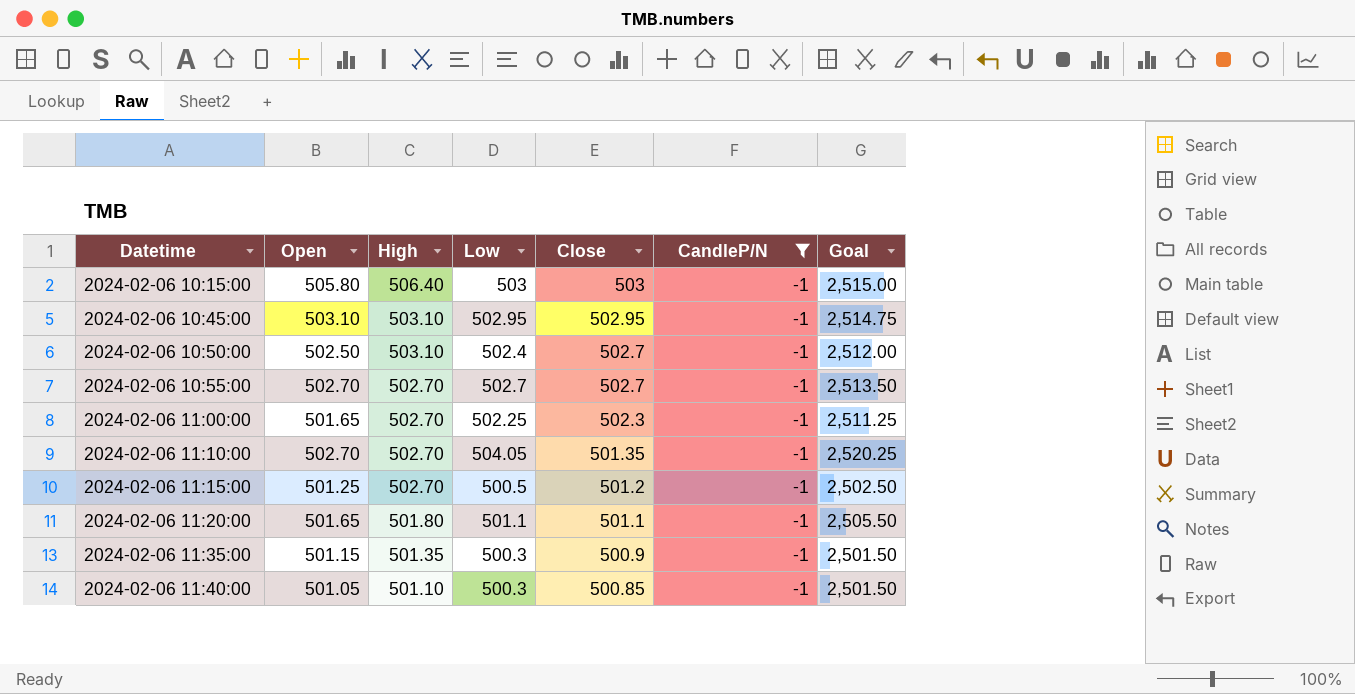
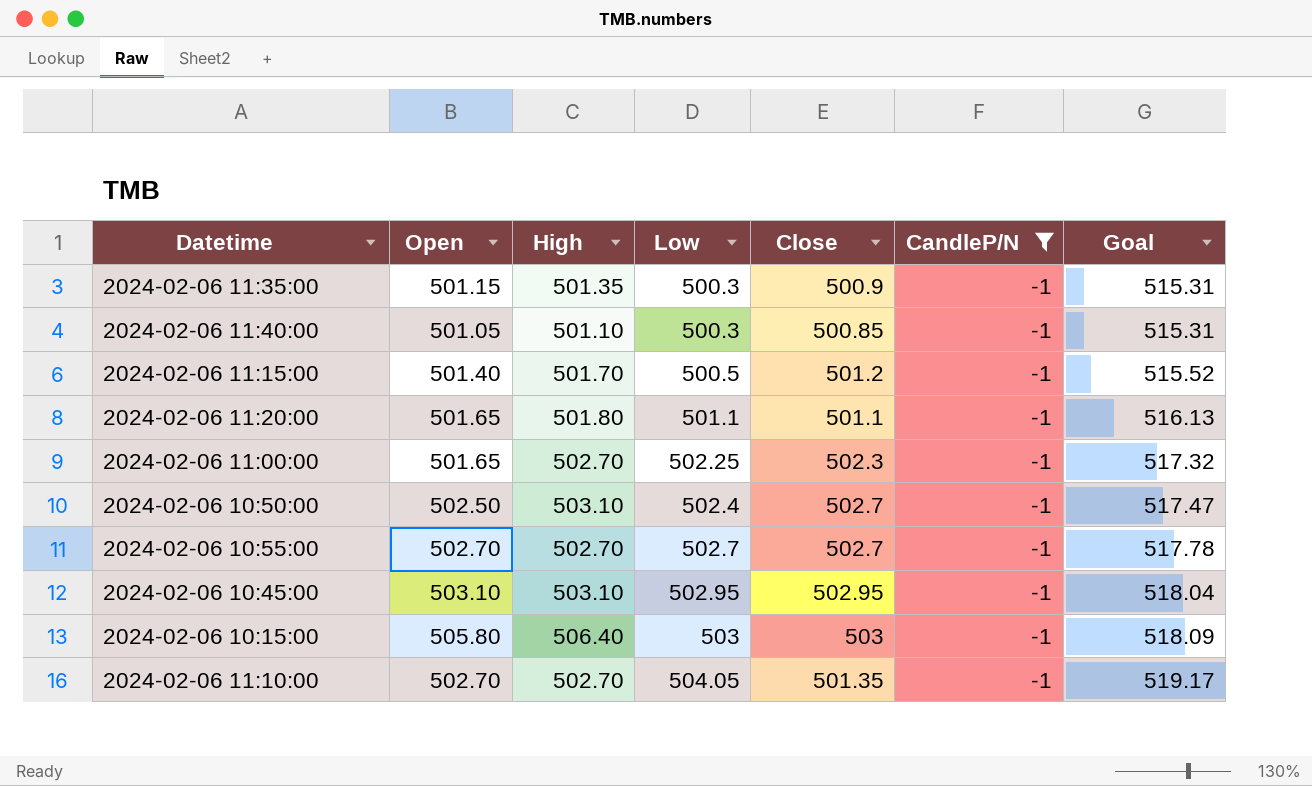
row order: Datetime ascending -> Low ascending
column Goal | formula: [Low] * 5 -> [Low] * 1.03
2024-02-06 11:15:00 | Open: 501.25 -> 501.40
2024-02-06 11:15:00 | High: 502.70 -> 501.70

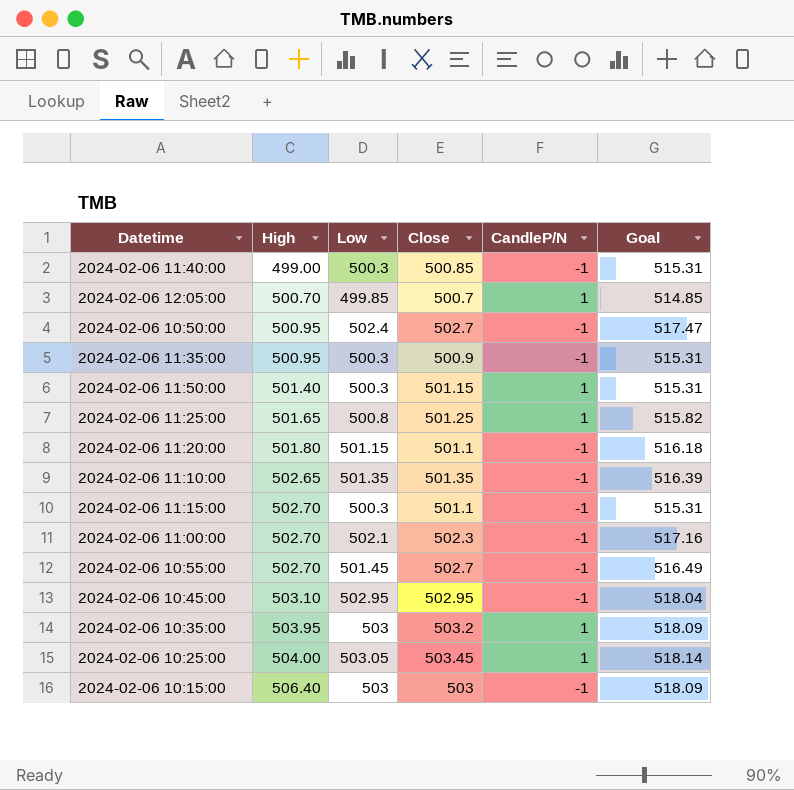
filter: CandleP/N = -1 -> none
row order: Low ascending -> High ascending
column Open | position: 2 -> none
2024-02-06 11:40:00 | High: 501.10 -> 499.00
2024-02-06 10:50:00 | High: 503.10 -> 500.95
2024-02-06 11:35:00 | High: 501.35 -> 500.95
2024-02-06 11:20:00 | Low: 501.1 -> 501.15
2024-02-06 11:20:00 | Goal: 516.13 -> 516.18
2024-02-06 11:10:00 | High: 502.70 -> 502.65
2024-02-06 11:10:00 | Low: 504.05 -> 501.35
2024-02-06 11:10:00 | Goal: 519.17 -> 516.39
2024-02-06 11:15:00 | High: 501.70 -> 502.70
2024-02-06 11:15:00 | Low: 500.5 -> 500.3
2024-02-06 11:15:00 | Close: 501.2 -> 501.1
2024-02-06 11:15:00 | Goal: 515.52 -> 515.31
2024-02-06 11:00:00 | Low: 502.25 -> 502.1
2024-02-06 11:00:00 | Goal: 517.32 -> 517.16
2024-02-06 10:55:00 | Low: 502.7 -> 501.45
2024-02-06 10:55:00 | Goal: 517.78 -> 516.49

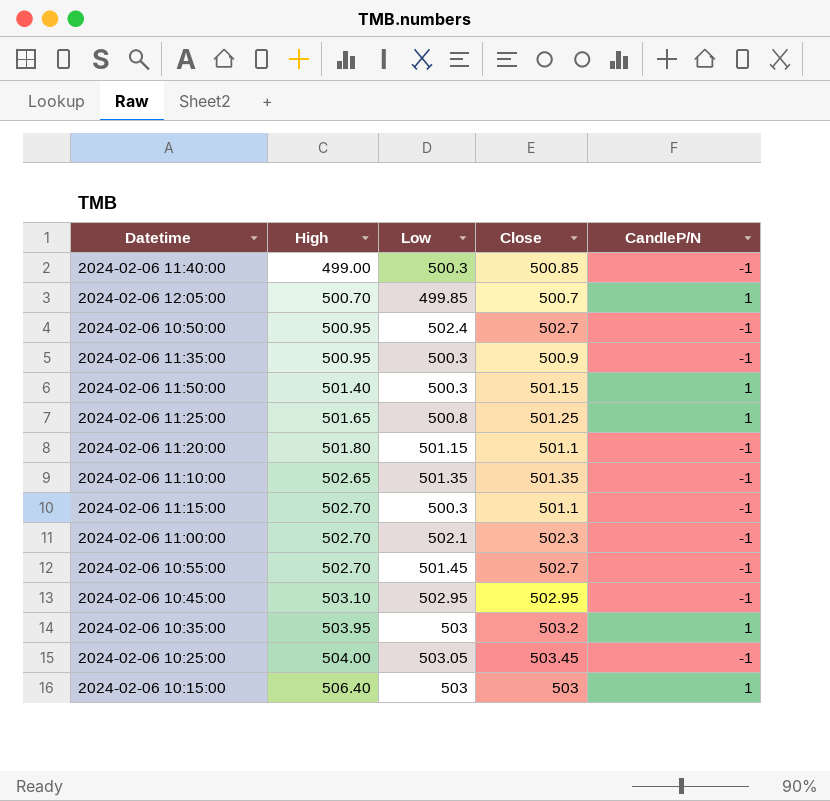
column Goal | formula: [Low] * 1.03 -> none
2024-02-06 10:25:00 | CandleP/N: 1 -> -1
2024-02-06 10:15:00 | CandleP/N: -1 -> 1

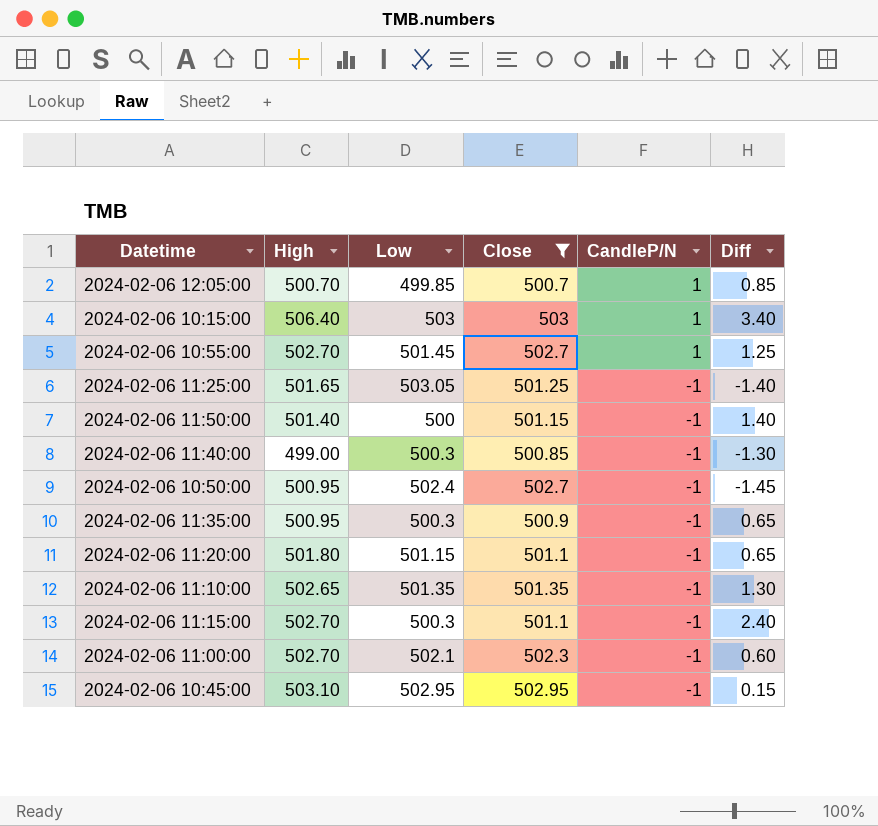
filter: none -> Close <= 503
row order: High ascending -> CandleP/N descending
column Diff | formula: none -> [High] - [Low]
2024-02-06 10:55:00 | CandleP/N: -1 -> 1
2024-02-06 11:25:00 | Low: 500.8 -> 503.05
2024-02-06 11:25:00 | CandleP/N: 1 -> -1
2024-02-06 11:50:00 | Low: 500.3 -> 500
2024-02-06 11:50:00 | CandleP/N: 1 -> -1

